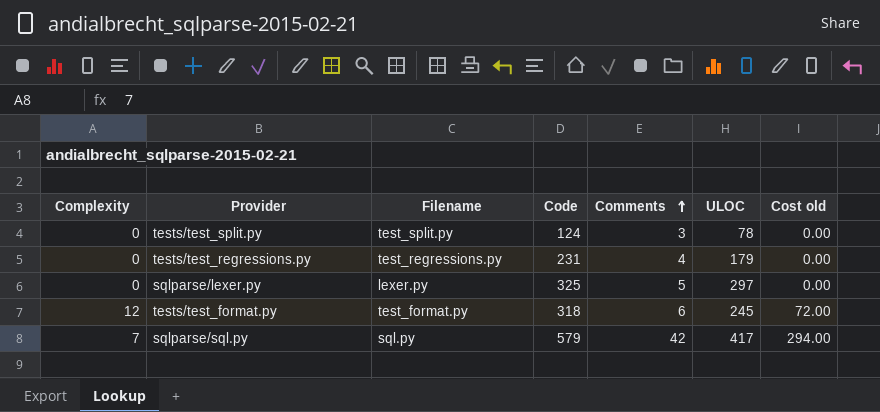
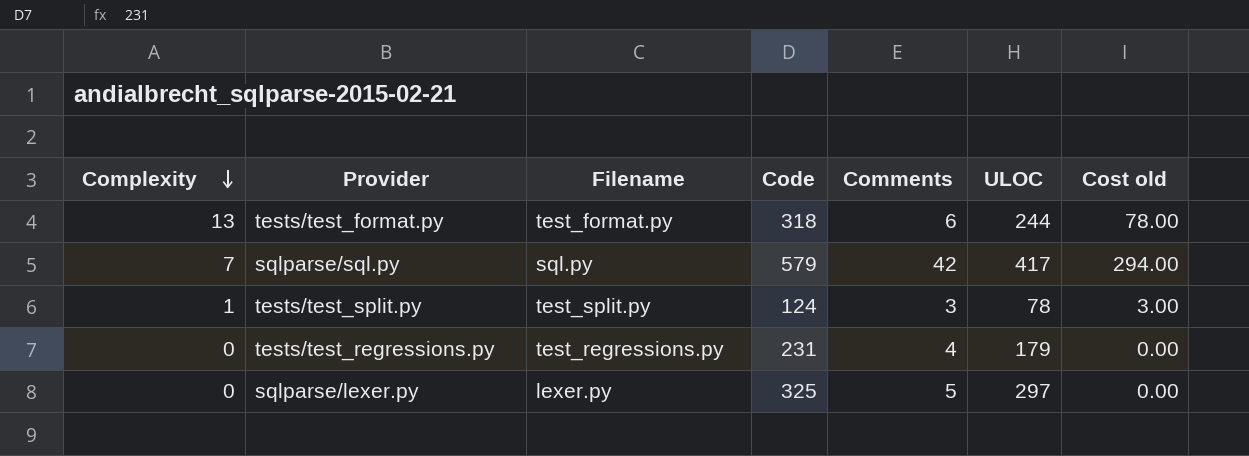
row order: Comments ascending -> Complexity descending
tests/test_format.py | Complexity: 12 -> 13
tests/test_format.py | ULOC: 245 -> 244
tests/test_format.py | Cost old: 72.00 -> 78.00
tests/test_split.py | Complexity: 0 -> 1
tests/test_split.py | Cost old: 0.00 -> 3.00

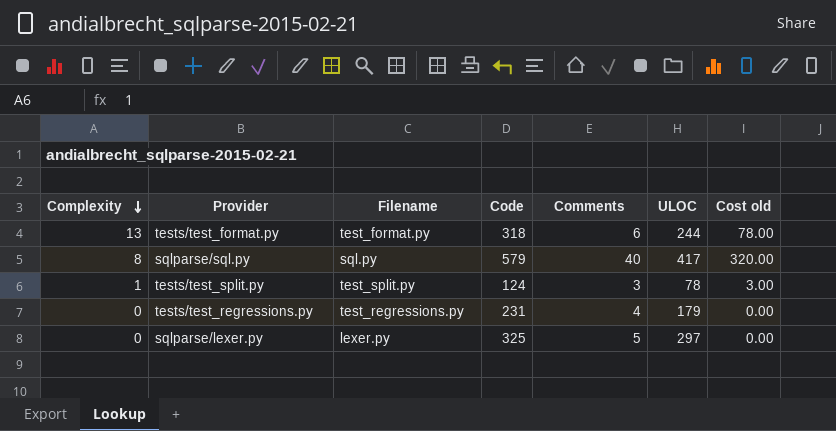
sqlparse/sql.py | Complexity: 7 -> 8
sqlparse/sql.py | Comments: 42 -> 40
sqlparse/sql.py | Cost old: 294.00 -> 320.00

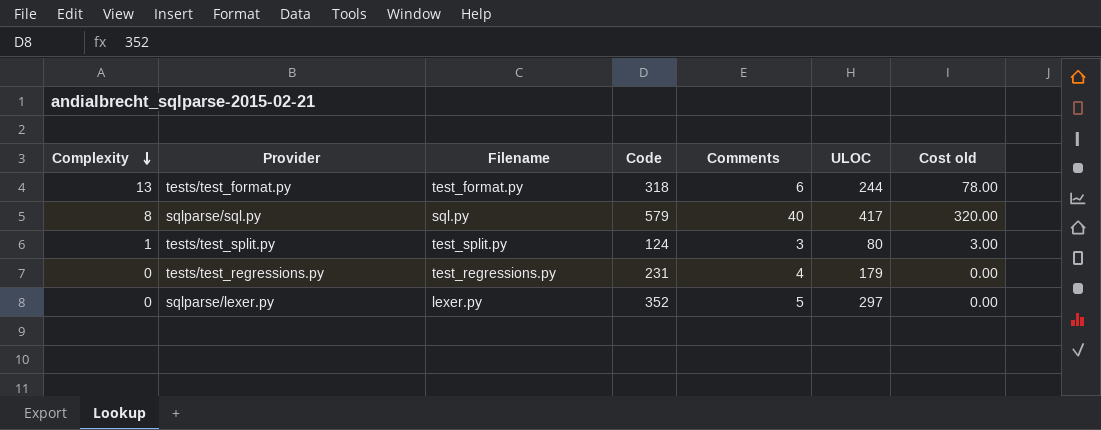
tests/test_split.py | ULOC: 78 -> 80
sqlparse/lexer.py | Code: 325 -> 352

